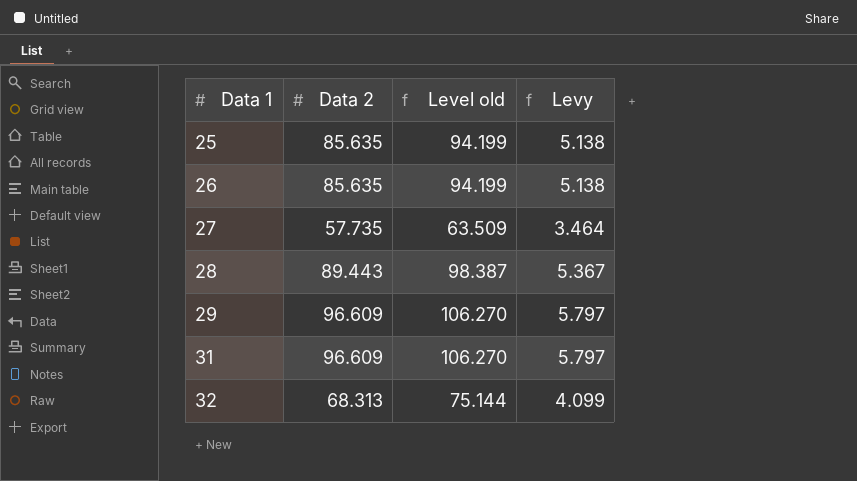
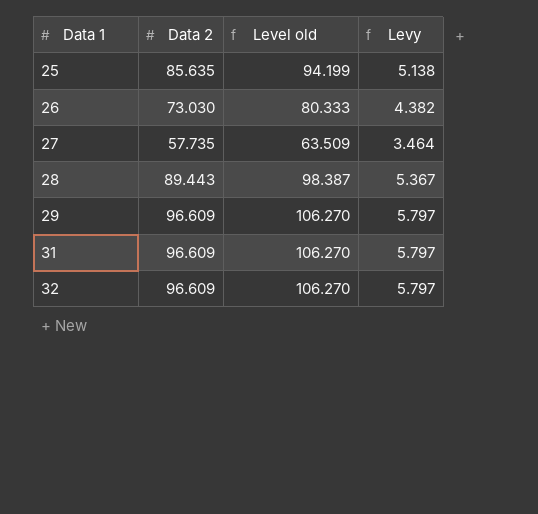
26 | Data 2: 85.635 -> 73.030
26 | Level old: 94.199 -> 80.333
26 | Levy: 5.138 -> 4.382
32 | Data 2: 68.313 -> 96.609
32 | Level old: 75.144 -> 106.270
32 | Levy: 4.099 -> 5.797

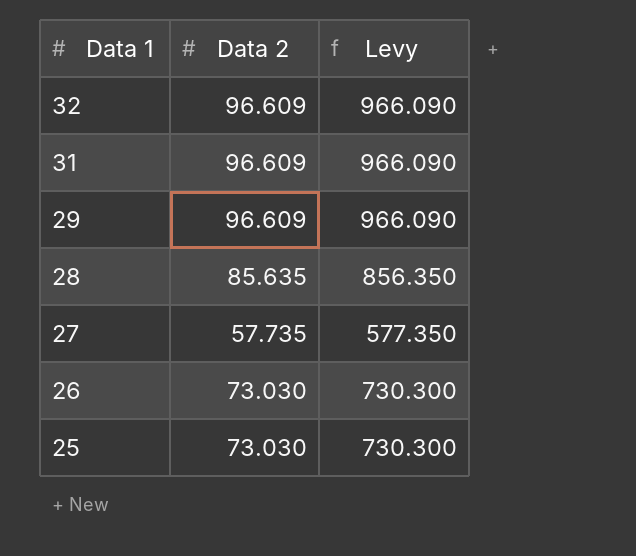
row order: Data 1 ascending -> Data 1 descending
column Level old | formula: [Data 2] * 1.1 -> none
column Levy | formula: [Data 2] * 0.06 -> [Data 2] * 10
28 | Data 2: 89.443 -> 85.635
25 | Data 2: 85.635 -> 73.030

